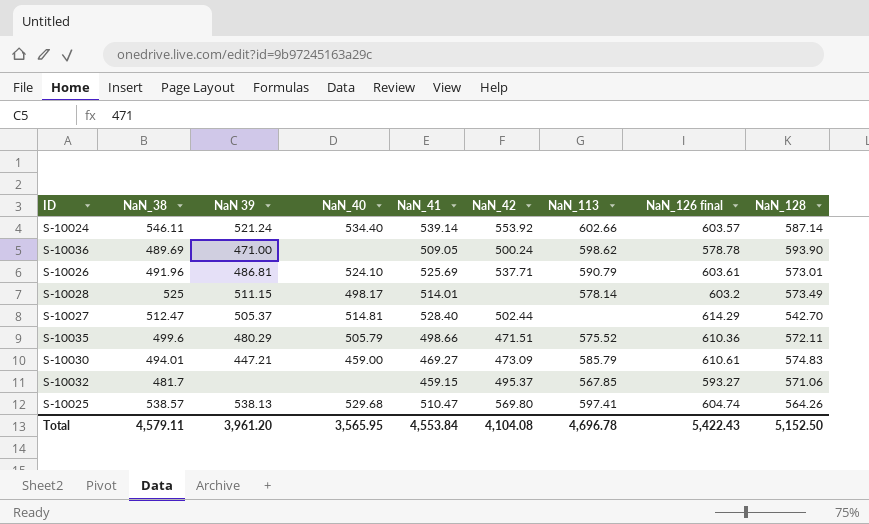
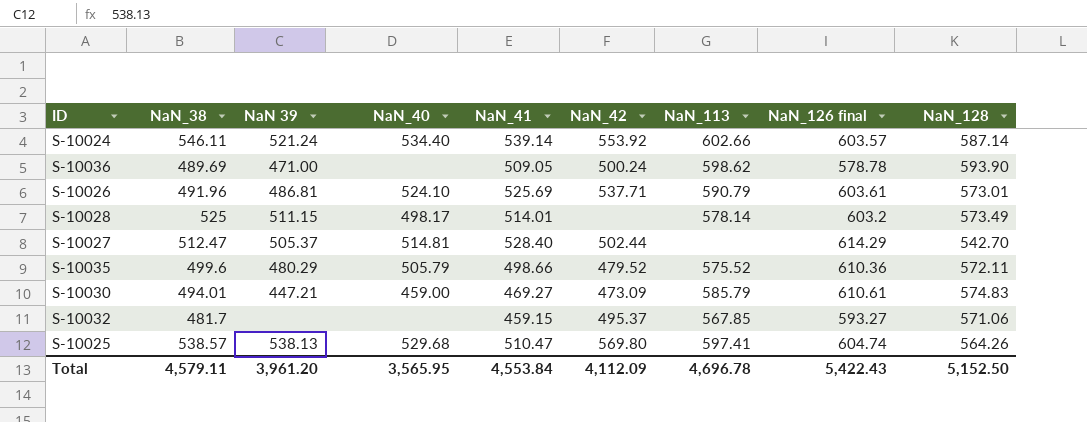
S-10035 | NaN_42: 471.51 -> 479.52
Total | NaN_42: 4,104.08 -> 4,112.09

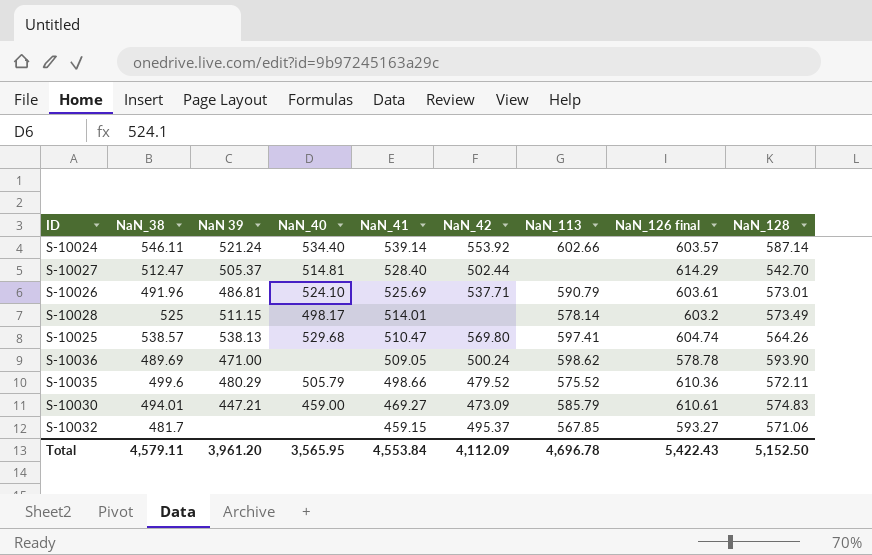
row order: none -> NaN_41 descending

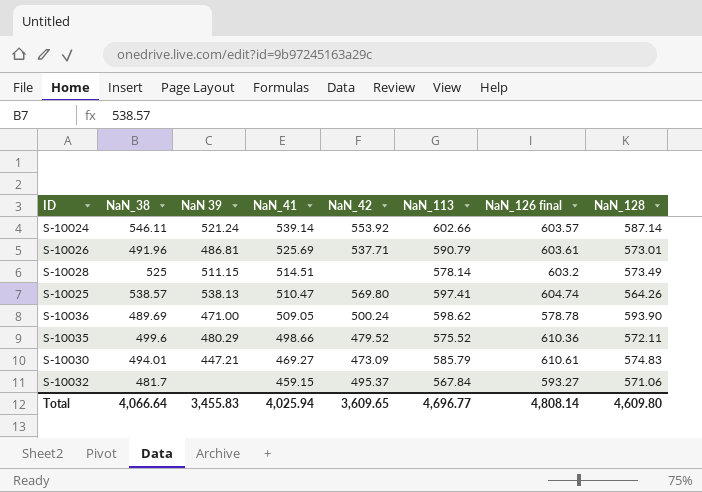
column NaN_40 | position: 4 -> none
row S-10027: 512.47 | 505.37 | 514.81 | 528.40 | 502.44 | none | 614.29 | 542.70 -> none
S-10028 | NaN_41: 514.01 -> 514.51
S-10032 | NaN_113: 567.85 -> 567.84
Total | NaN_38: 4,579.11 -> 4,066.64
Total | NaN 39: 3,961.20 -> 3,455.83
Total | NaN_41: 4,553.84 -> 4,025.94
Total | NaN_42: 4,112.09 -> 3,609.65
Total | NaN_113: 4,696.78 -> 4,696.77
Total | NaN_126 final: 5,422.43 -> 4,808.14
Total | NaN_128: 5,152.50 -> 4,609.80

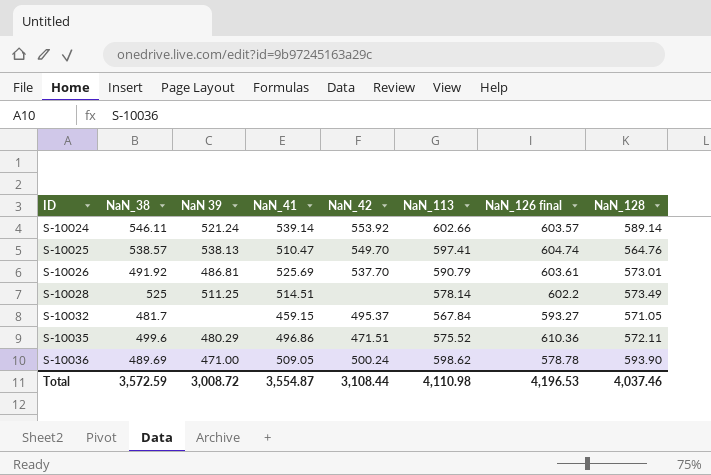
row order: NaN_41 descending -> ID ascending
row S-10030: 494.01 | 447.21 | 469.27 | 473.09 | 585.79 | 610.61 | 574.83 -> none
S-10024 | NaN_128: 587.14 -> 589.14
S-10025 | NaN_42: 569.80 -> 549.70
S-10025 | NaN_128: 564.26 -> 564.76
S-10026 | NaN_38: 491.96 -> 491.92
S-10026 | NaN_42: 537.71 -> 537.70
S-10028 | NaN 39: 511.15 -> 511.25
S-10028 | NaN_126 final: 603.2 -> 602.2
S-10032 | NaN_128: 571.06 -> 571.05
S-10035 | NaN_41: 498.66 -> 496.86
S-10035 | NaN_42: 479.52 -> 471.51
Total | NaN_38: 4,066.64 -> 3,572.59
Total | NaN 39: 3,455.83 -> 3,008.72
Total | NaN_41: 4,025.94 -> 3,554.87
Total | NaN_42: 3,609.65 -> 3,108.44
Total | NaN_113: 4,696.77 -> 4,110.98
Total | NaN_126 final: 4,808.14 -> 4,196.53
Total | NaN_128: 4,609.80 -> 4,037.46

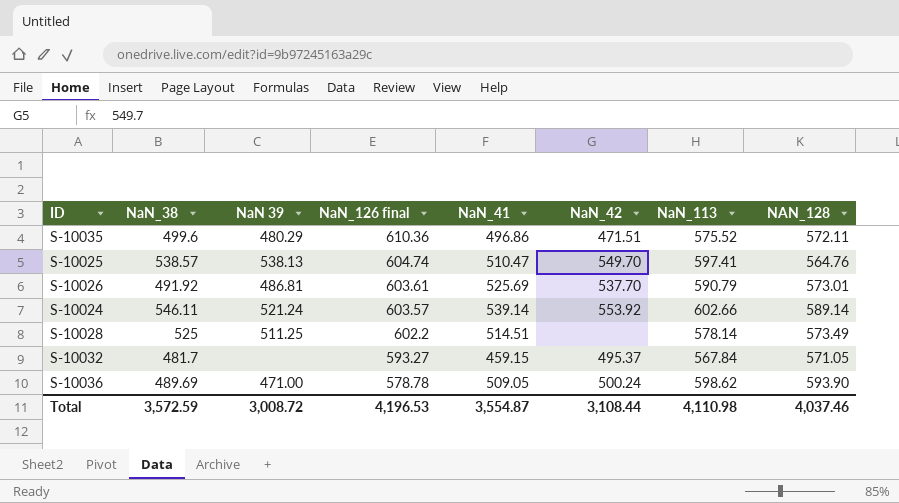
row order: ID ascending -> NaN_126 final descending
column NaN_126 final | position: 7 -> 4
column name: NaN_128 -> NAN_128

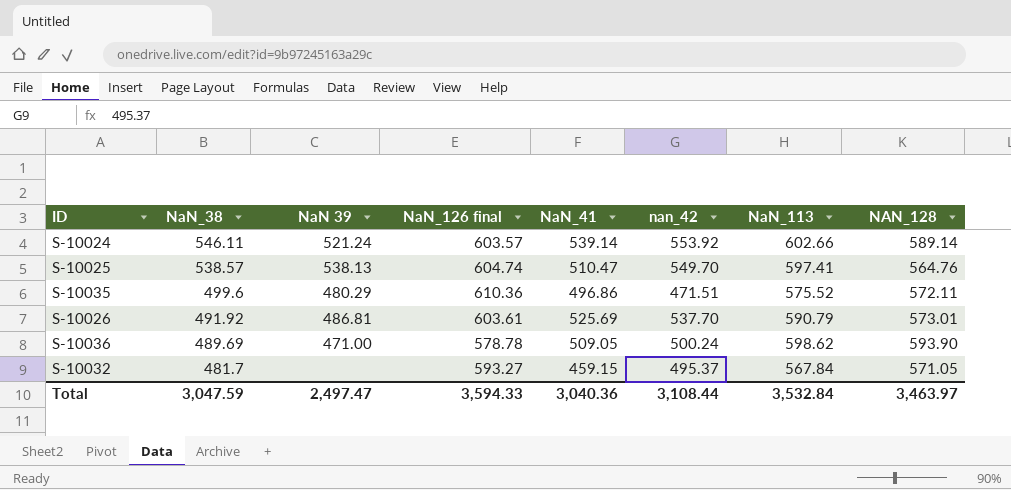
row order: NaN_126 final descending -> NaN_38 descending
column name: NaN_42 -> nan_42
row S-10028: 525 | 511.25 | 602.2 | 514.51 | none | 578.14 | 573.49 -> none
Total | NaN_38: 3,572.59 -> 3,047.59
Total | NaN 39: 3,008.72 -> 2,497.47
Total | NaN_126 final: 4,196.53 -> 3,594.33
Total | NaN_41: 3,554.87 -> 3,040.36
Total | NaN_113: 4,110.98 -> 3,532.84
Total | NAN_128: 4,037.46 -> 3,463.97

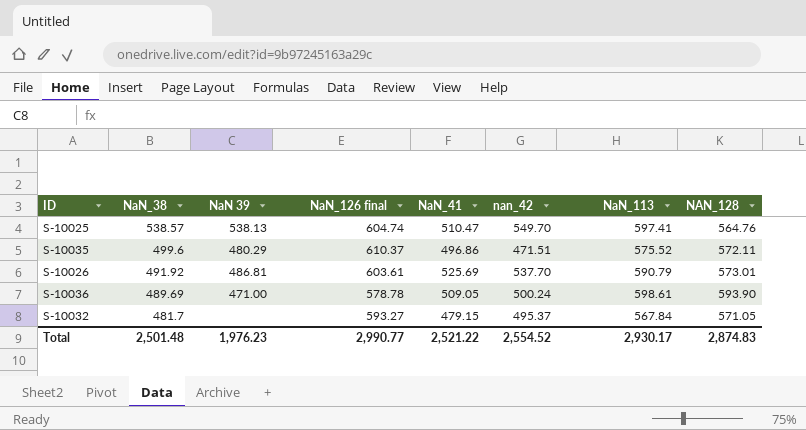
row S-10024: 546.11 | 521.24 | 603.57 | 539.14 | 553.92 | 602.66 | 589.14 -> none
S-10035 | NaN_126 final: 610.36 -> 610.37
S-10036 | NaN_113: 598.62 -> 598.61
S-10032 | NaN_41: 459.15 -> 479.15
Total | NaN_38: 3,047.59 -> 2,501.48
Total | NaN 39: 2,497.47 -> 1,976.23
Total | NaN_126 final: 3,594.33 -> 2,990.77
Total | NaN_41: 3,040.36 -> 2,521.22
Total | nan_42: 3,108.44 -> 2,554.52
Total | NaN_113: 3,532.84 -> 2,930.17
Total | NAN_128: 3,463.97 -> 2,874.83

